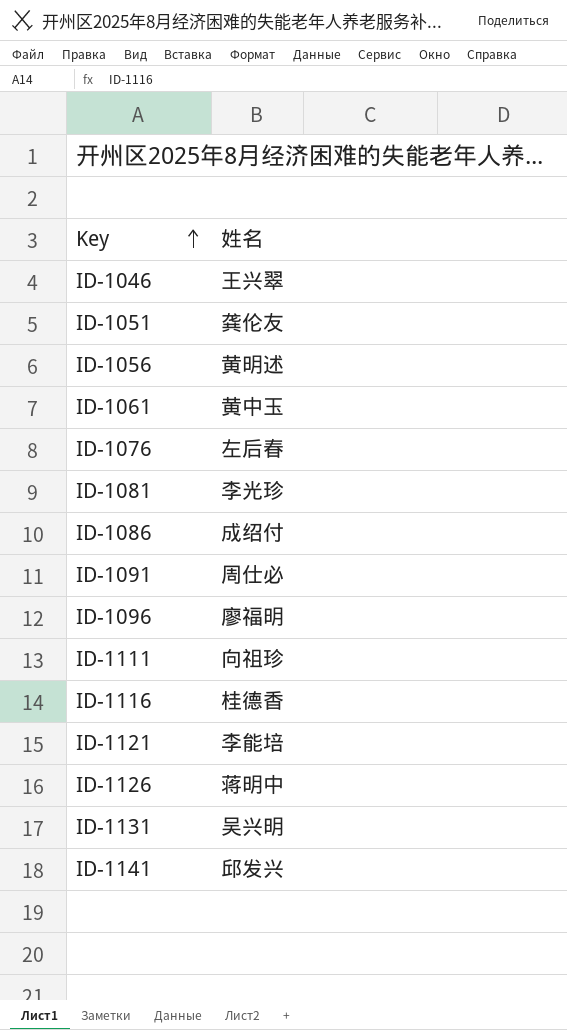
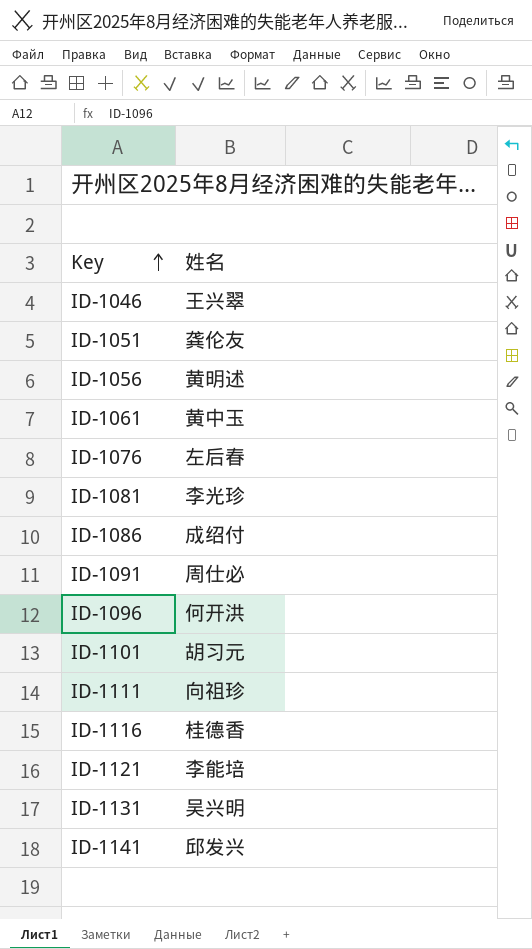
row ID-1126: 蒋明中 -> none
ID-1096 | 姓名: 廖福明 -> 何开洪
row ID-1101: none -> 胡习元

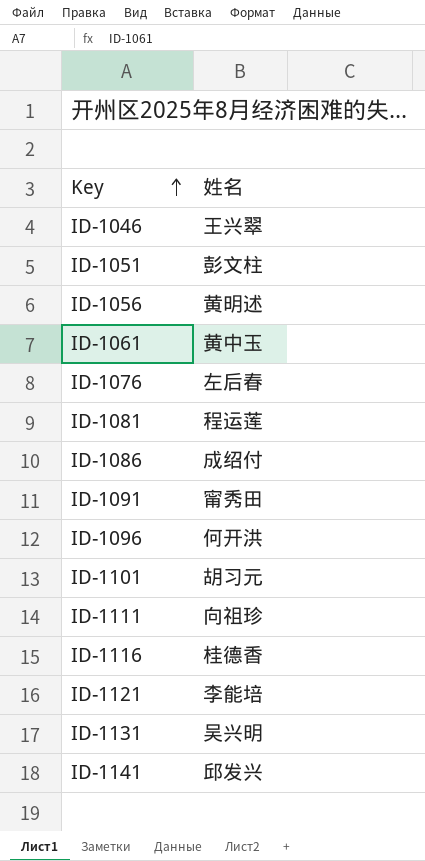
ID-1051 | 姓名: 龚伦友 -> 彭文柱
ID-1081 | 姓名: 李光珍 -> 程运莲
ID-1091 | 姓名: 周仕必 -> 甯秀田

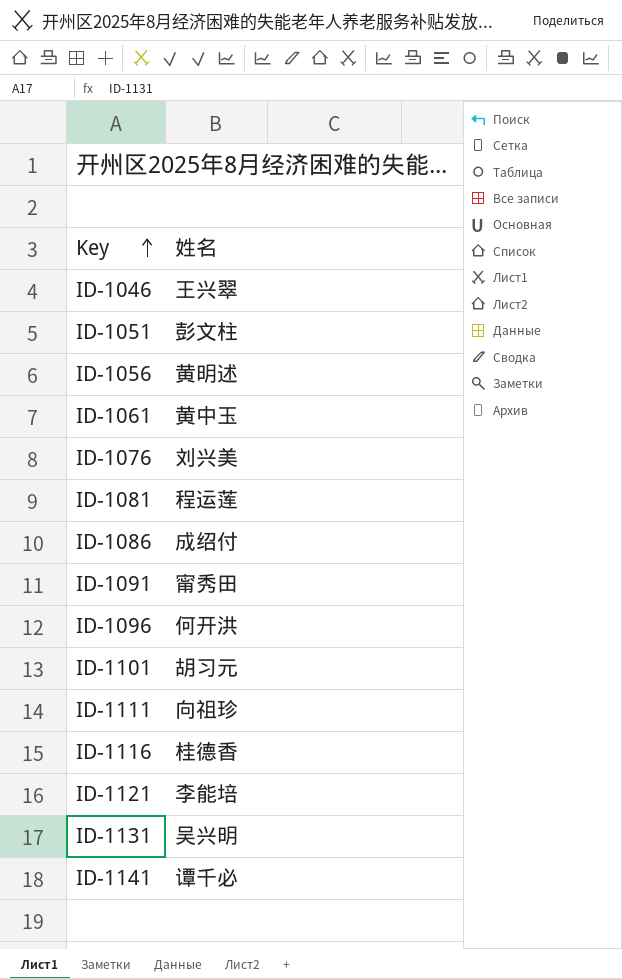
ID-1076 | 姓名: 左后春 -> 刘兴美
ID-1141 | 姓名: 邱发兴 -> 谭千必

